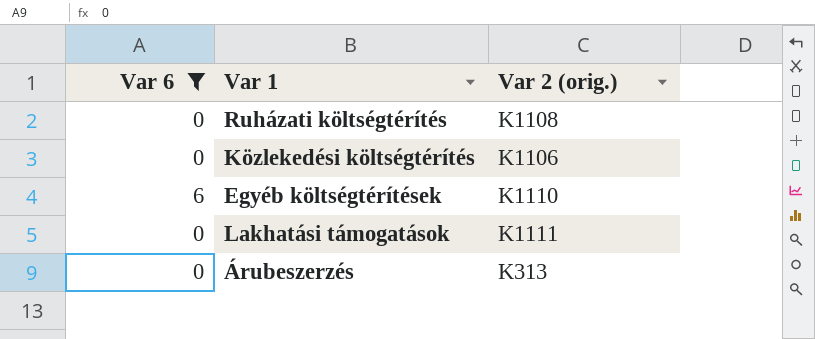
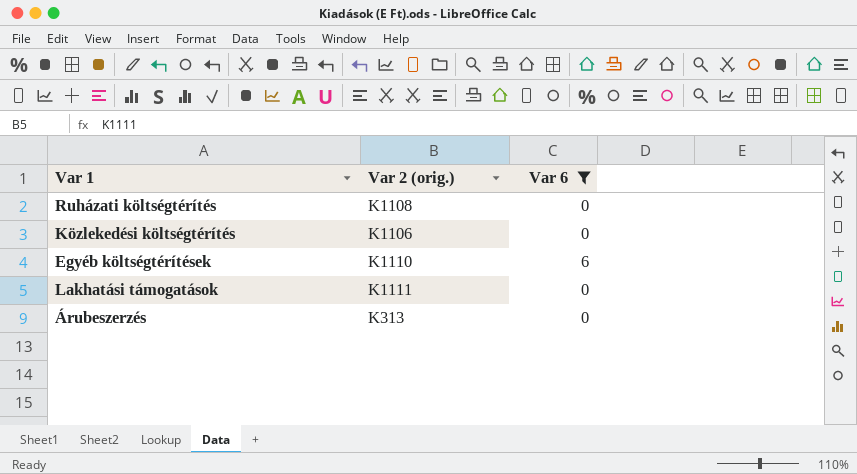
column Var 6 | position: 1 -> 3

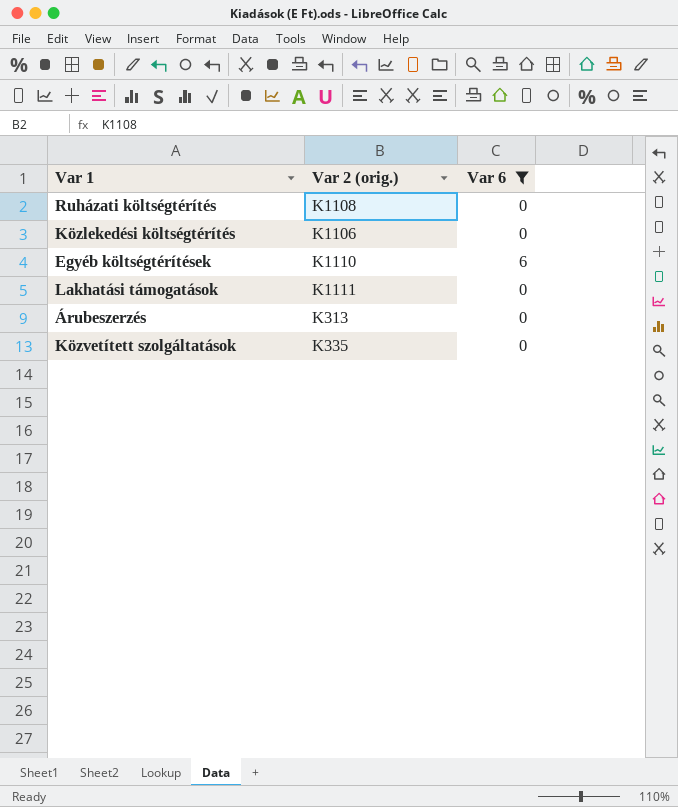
row Közvetített szolgáltatások: none -> K335 | 0

